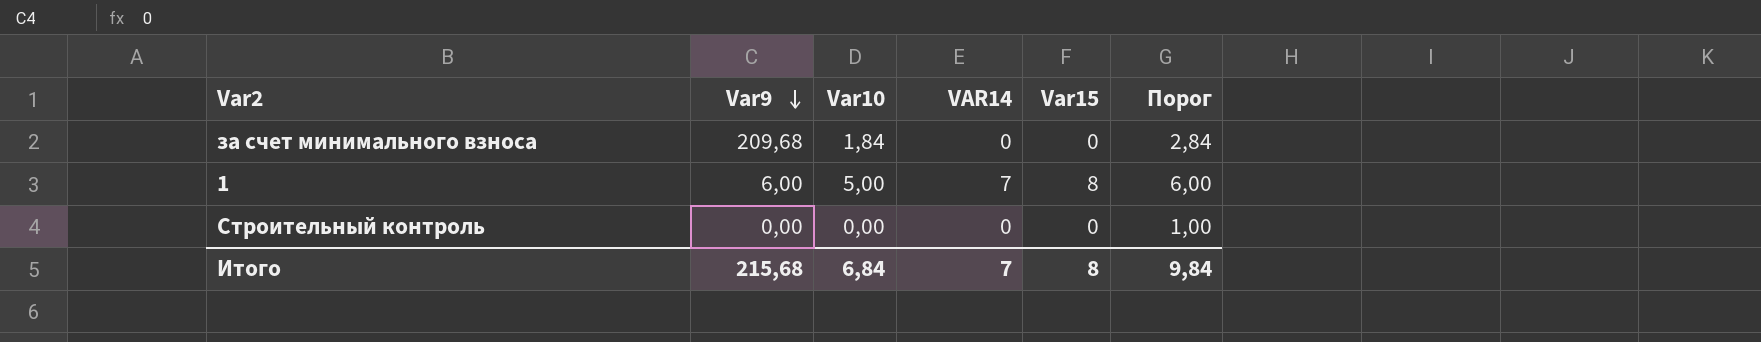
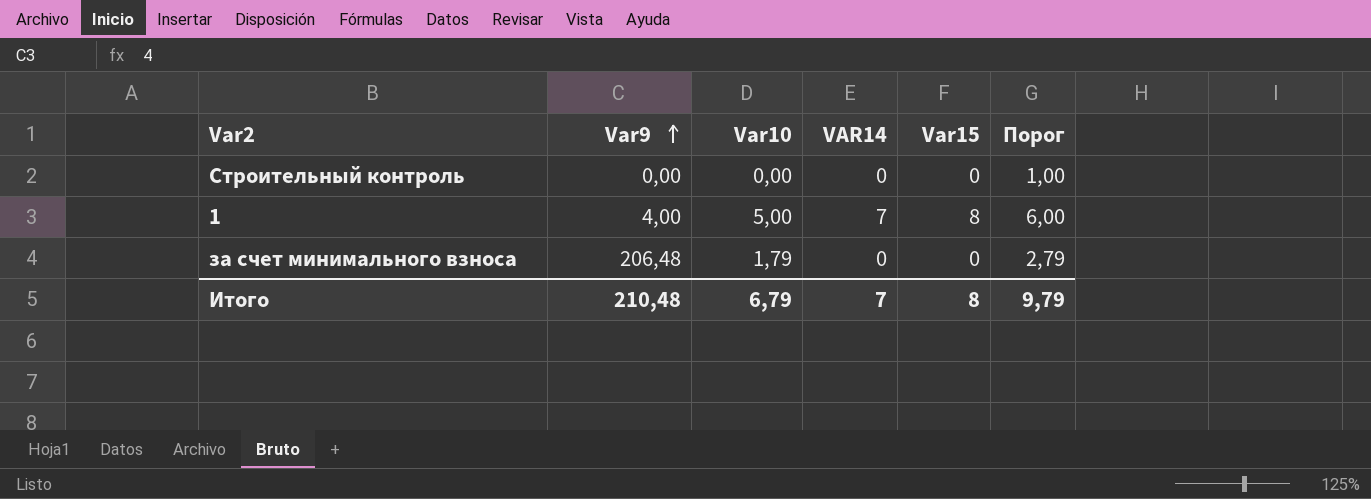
row order: Var9 descending -> Var9 ascending
1 | Var9: 6,00 -> 4,00
за счет минимального взноса | Var9: 209,68 -> 206,48
за счет минимального взноса | Var10: 1,84 -> 1,79
за счет минимального взноса | Порог: 2,84 -> 2,79
Итого | Var9: 215,68 -> 210,48
Итого | Var10: 6,84 -> 6,79
Итого | Порог: 9,84 -> 9,79

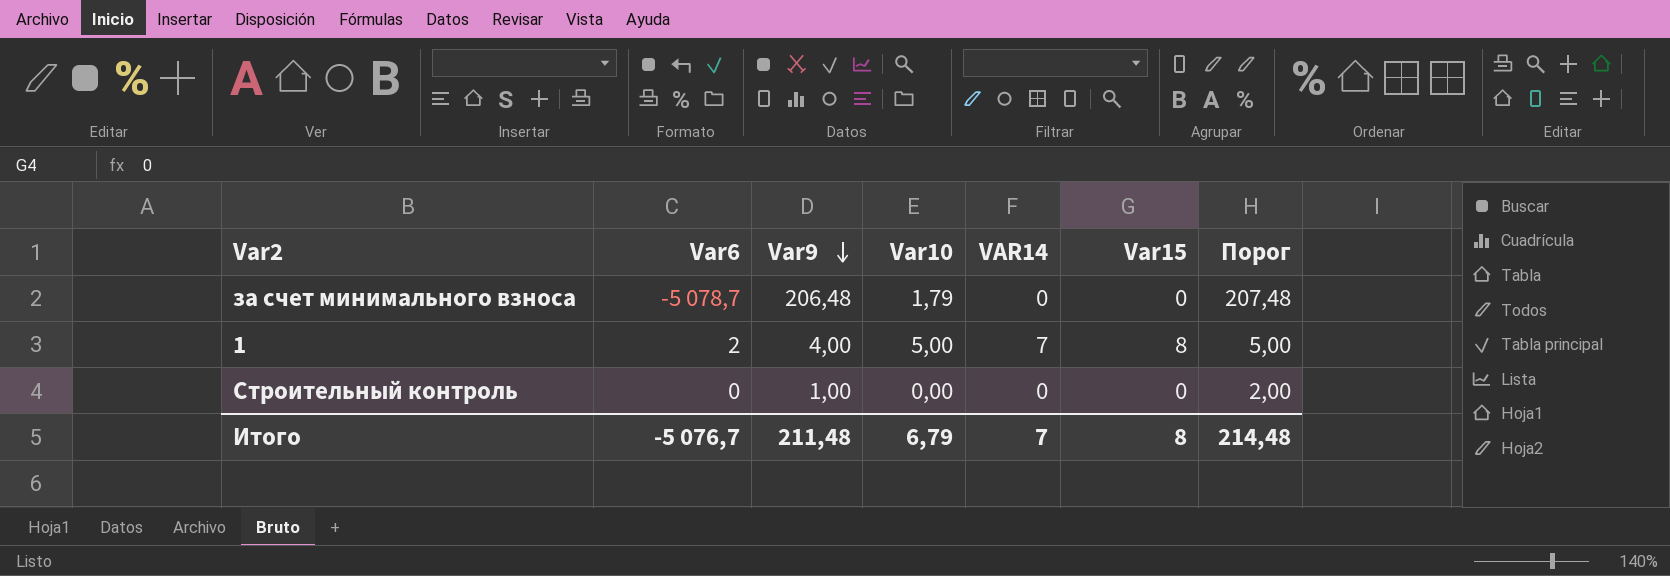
row order: Var9 ascending -> Var9 descending
column Var6 | position: none -> 2
column Порог | formula: [Var10] + 1 -> [Var9] + 1
Строительный контроль | Var9: 0,00 -> 1,00
Итого | Var9: 210,48 -> 211,48
Итого | Порог: 9,79 -> 214,48

